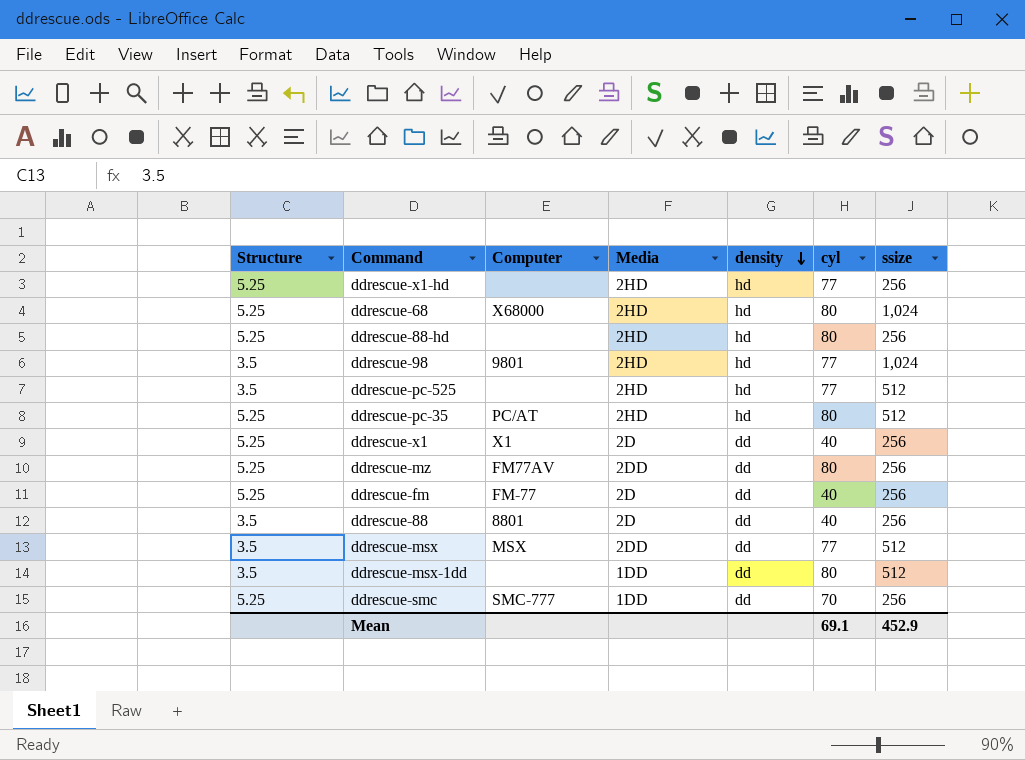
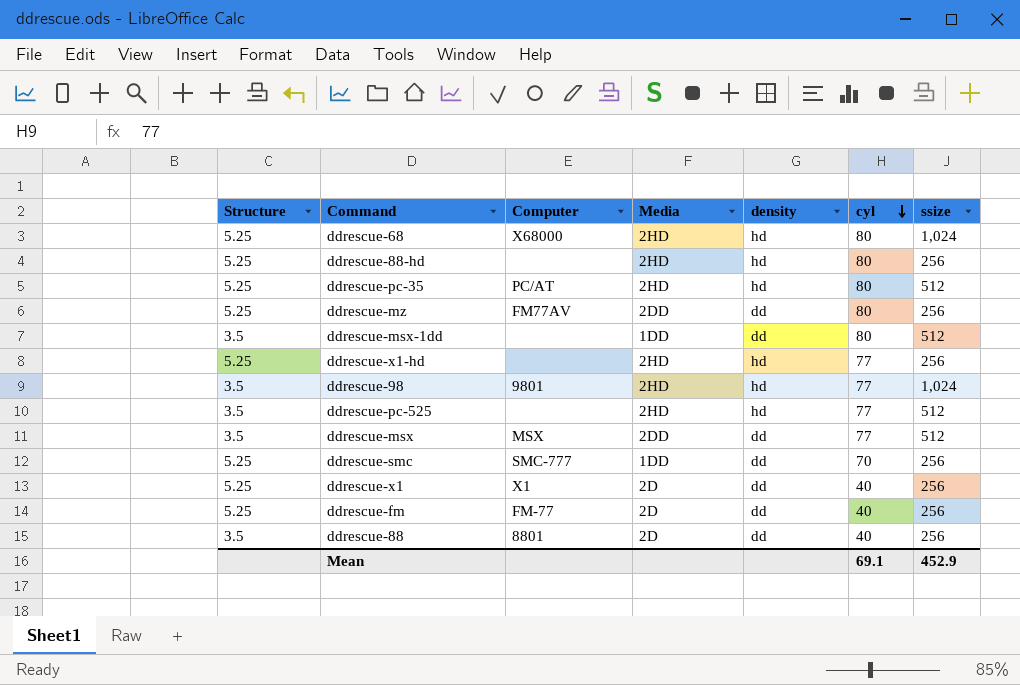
row order: density descending -> cyl descending

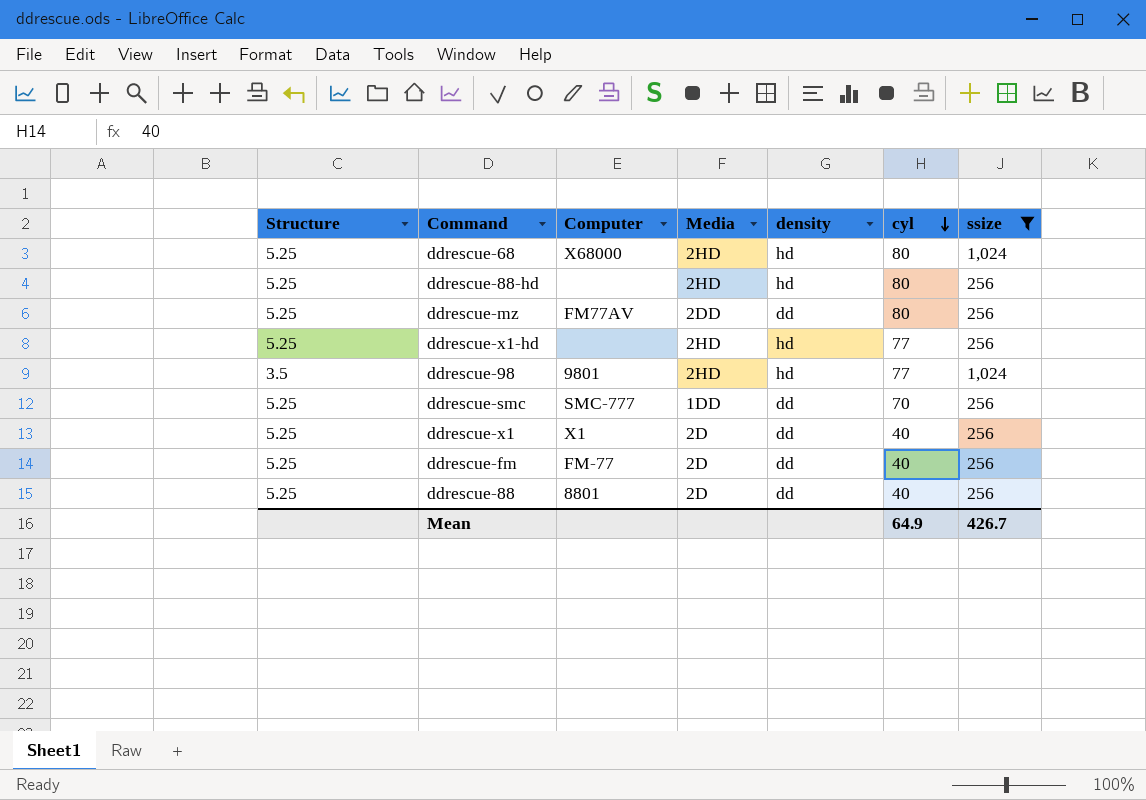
filter: none -> ssize != 512
ddrescue-88 | Structure: 3.5 -> 5.25
Mean | cyl: 69.1 -> 64.9
Mean | ssize: 452.9 -> 426.7

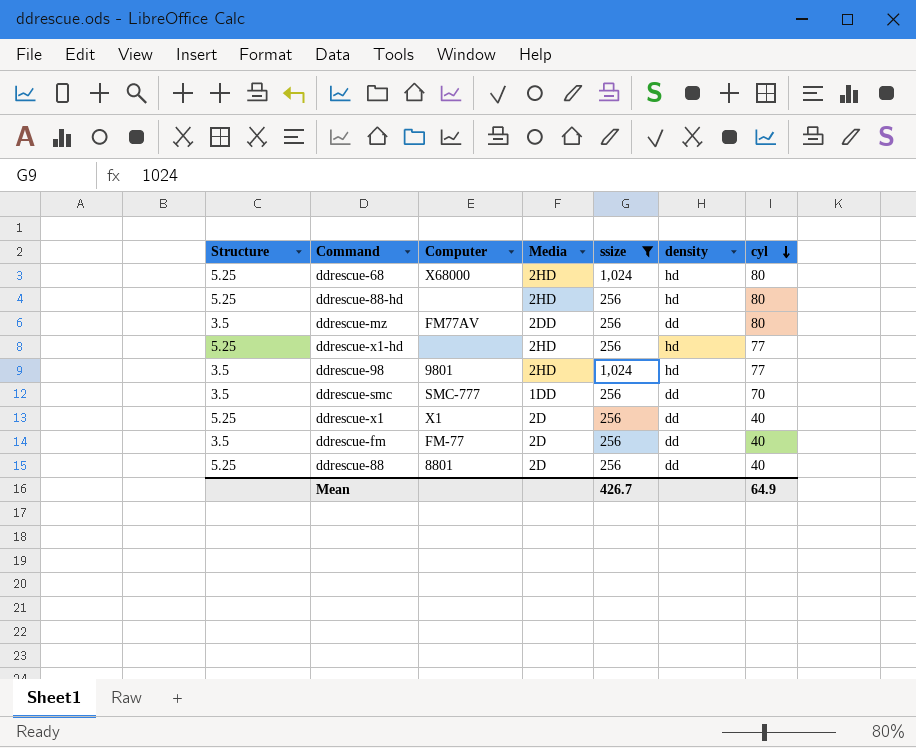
column ssize | position: 7 -> 5
ddrescue-mz | Structure: 5.25 -> 3.5
ddrescue-smc | Structure: 5.25 -> 3.5
ddrescue-fm | Structure: 5.25 -> 3.5

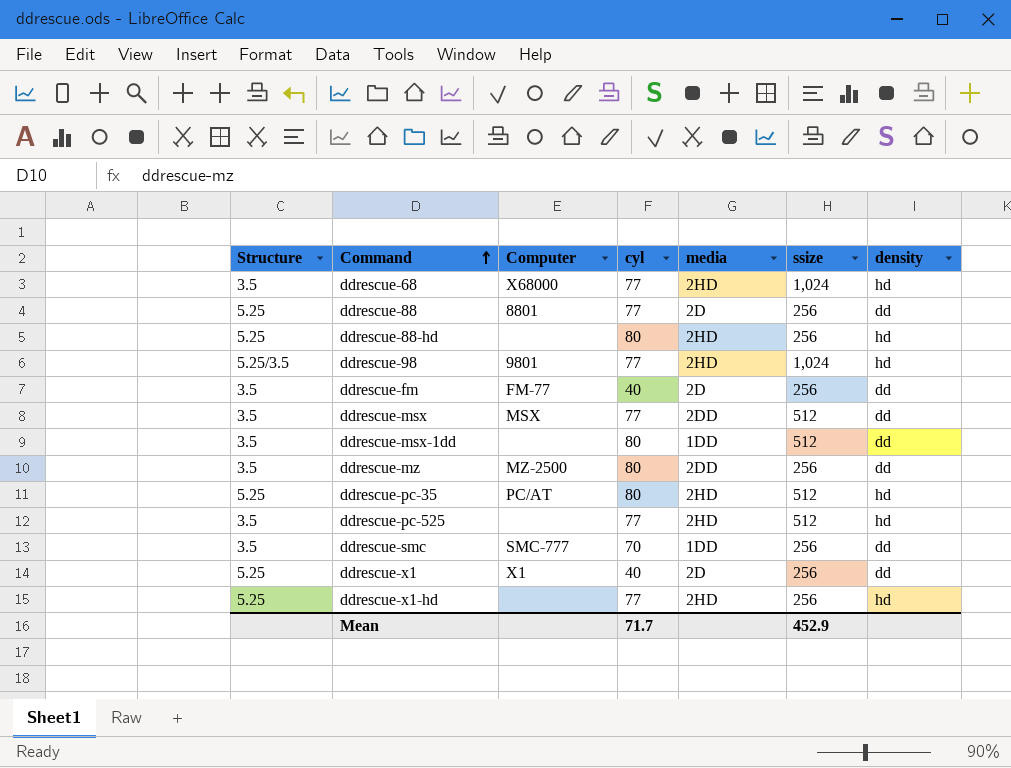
filter: ssize != 512 -> none
row order: cyl descending -> Command ascending
column cyl | position: 7 -> 4
column name: Media -> media
ddrescue-68 | Structure: 5.25 -> 3.5
ddrescue-68 | cyl: 80 -> 77
ddrescue-88 | cyl: 40 -> 77
ddrescue-98 | Structure: 3.5 -> 5.25/3.5
ddrescue-mz | Computer: FM77AV -> MZ-2500
Mean | cyl: 64.9 -> 71.7
Mean | ssize: 426.7 -> 452.9

